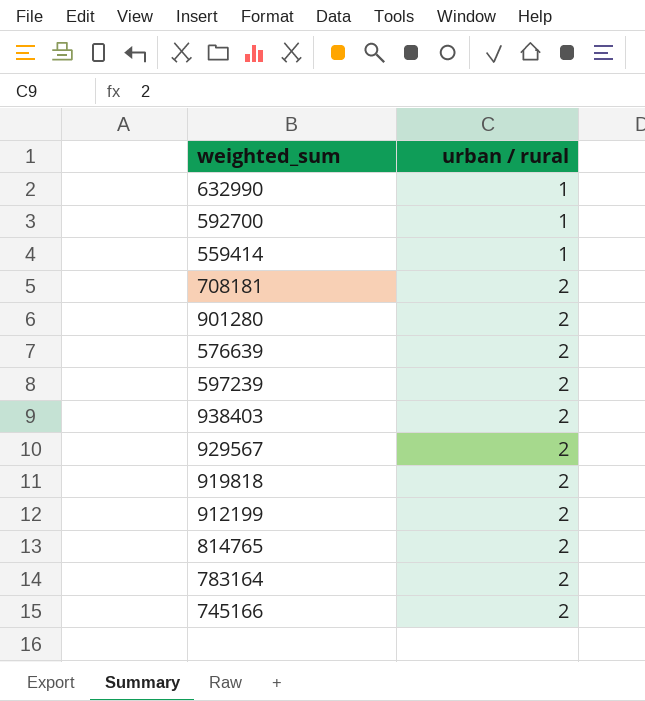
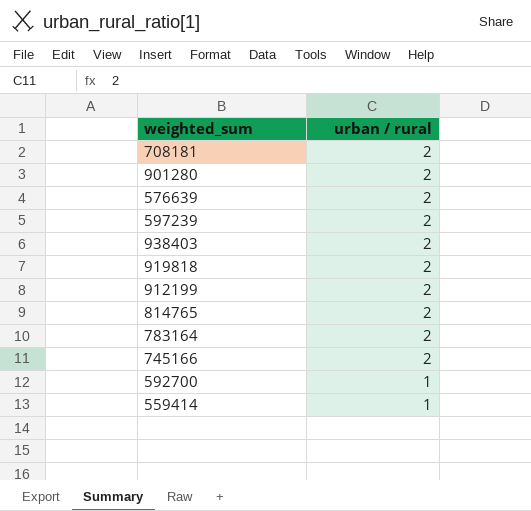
row order: urban / rural ascending -> urban / rural descending
row 632990: 1 -> none
row 929567: 2 -> none

